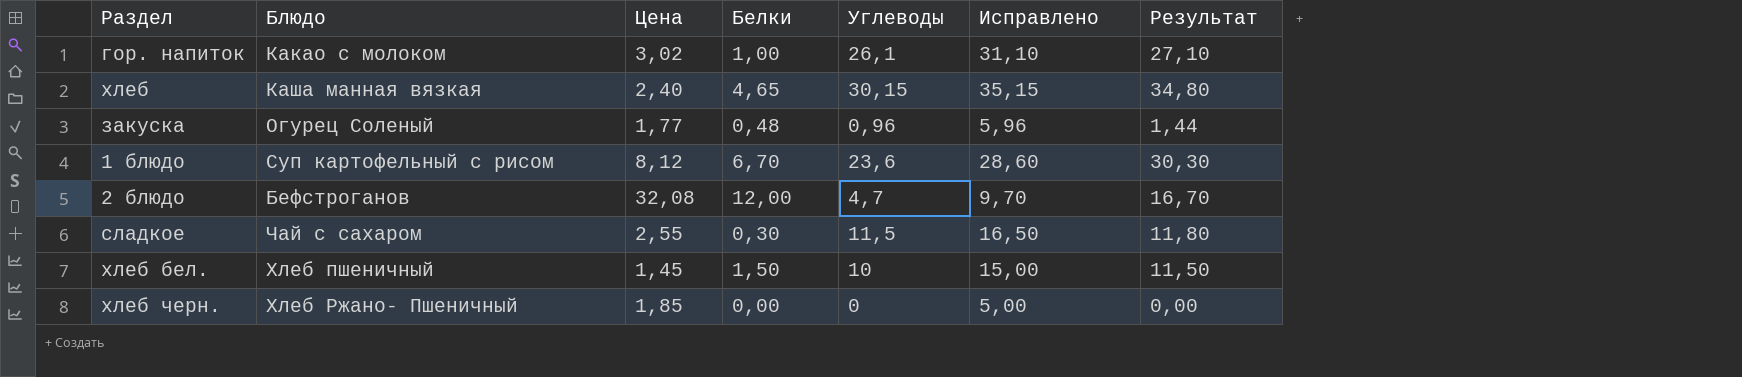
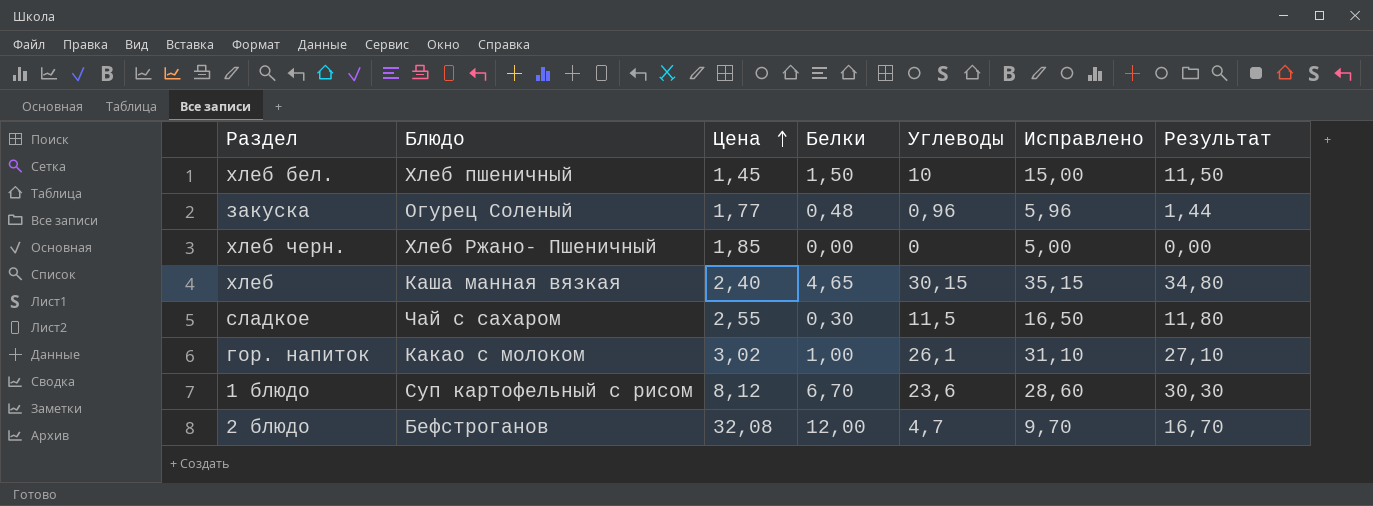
row order: none -> Цена ascending

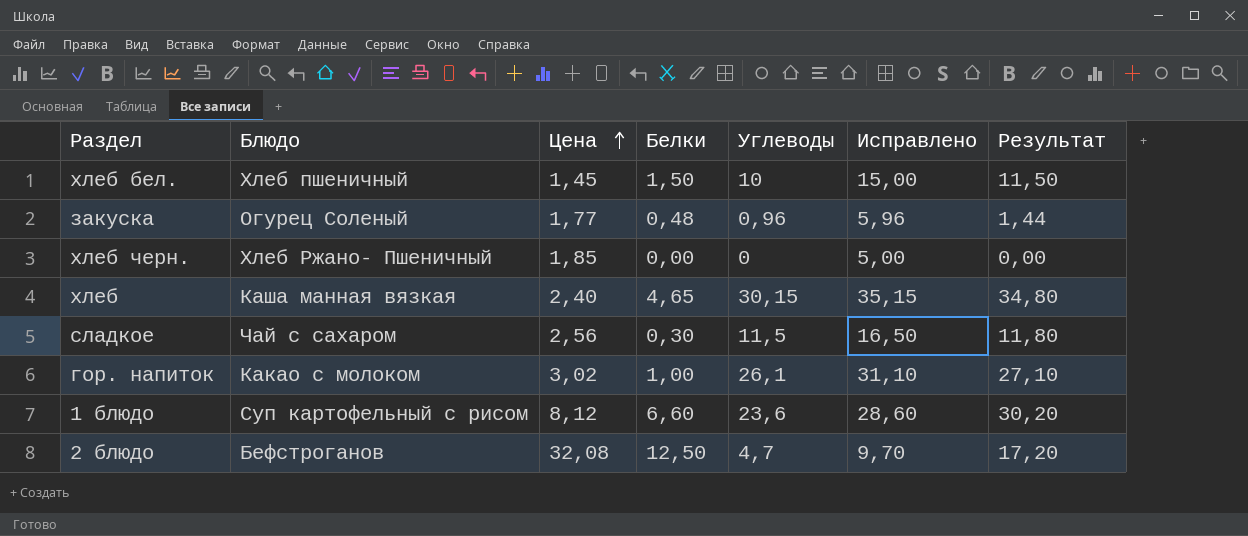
сладкое | Цена: 2,55 -> 2,56
1 блюдо | Белки: 6,70 -> 6,60
1 блюдо | Результат: 30,30 -> 30,20
2 блюдо | Белки: 12,00 -> 12,50
2 блюдо | Результат: 16,70 -> 17,20

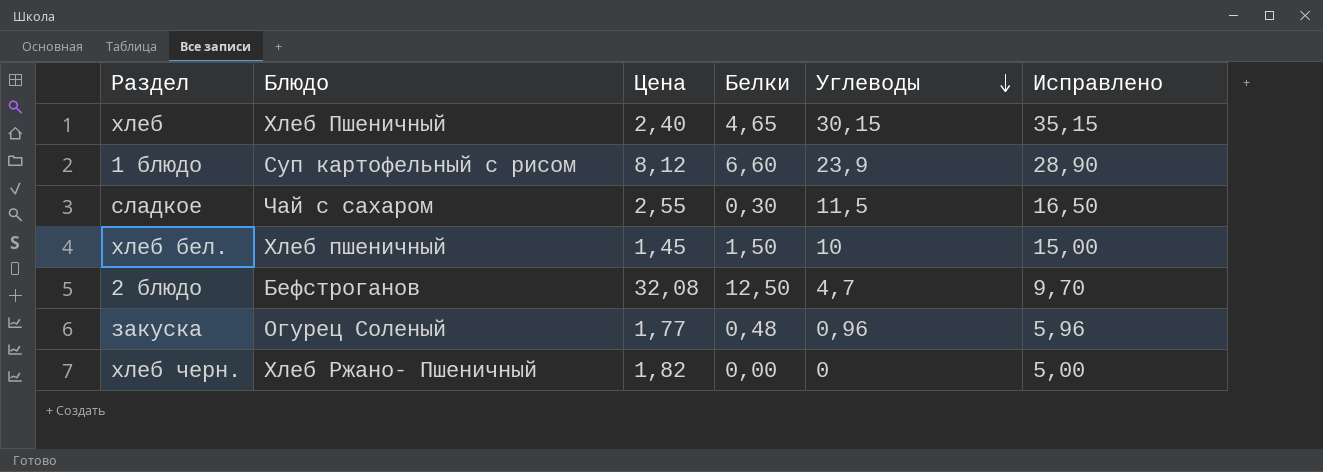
row order: Цена ascending -> Углеводы descending
column Результат | formula: [Белки] + [Углеводы] -> none
row гор. напиток: Какао с молоком | 3,02 | 1,00 | 26,1 | 31,10 | 27,10 -> none
хлеб | Блюдо: Каша манная вязкая -> Хлеб Пшеничный
1 блюдо | Углеводы: 23,6 -> 23,9
1 блюдо | Исправлено: 28,60 -> 28,90
сладкое | Цена: 2,56 -> 2,55
хлеб черн. | Цена: 1,85 -> 1,82

